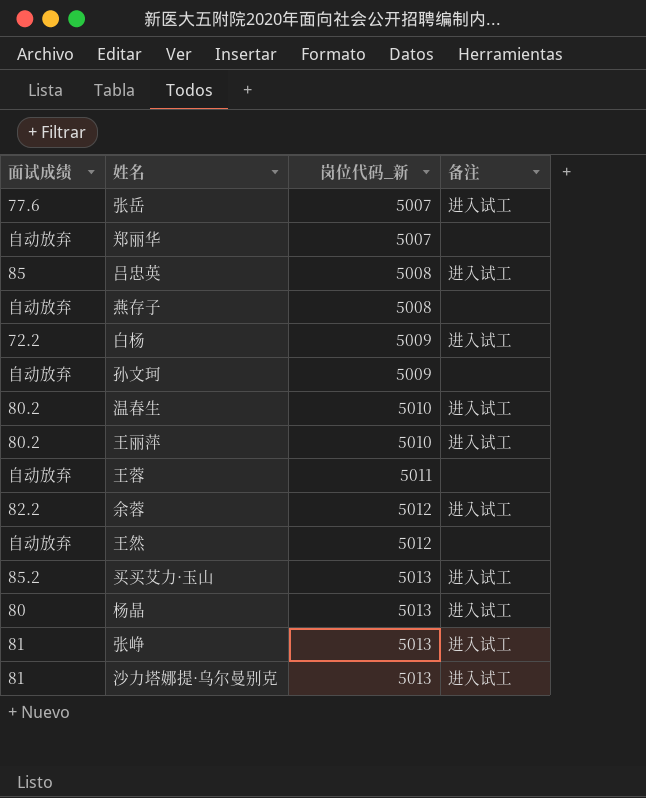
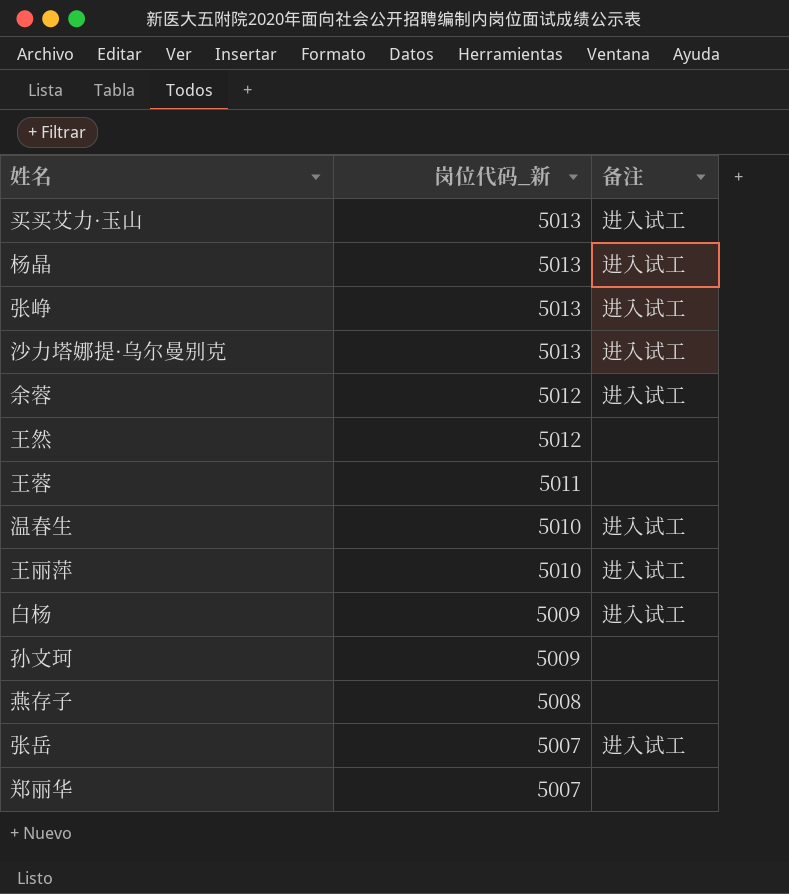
row order: 岗位代码_新 ascending -> 岗位代码_新 descending
column 面试成绩 | position: 1 -> none
row 吕忠英: 85 | 5008 | 进入试工 -> none

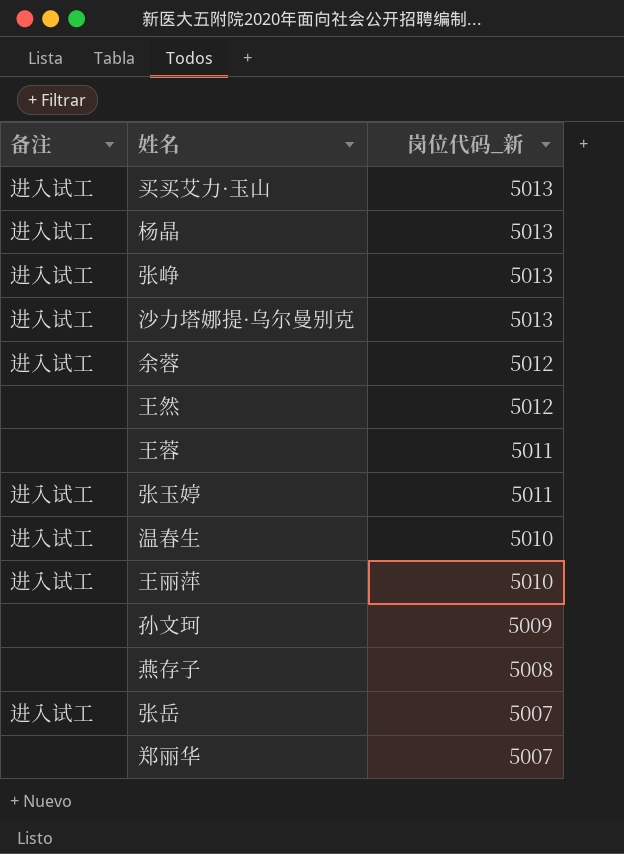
column 备注 | position: 3 -> 1
row 白杨: 5009 | 进入试工 -> none
row 张玉婷: none -> 进入试工 | 5011

